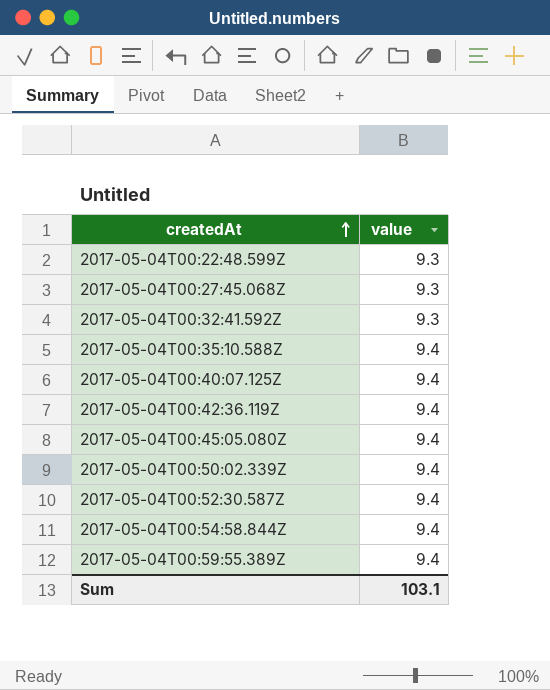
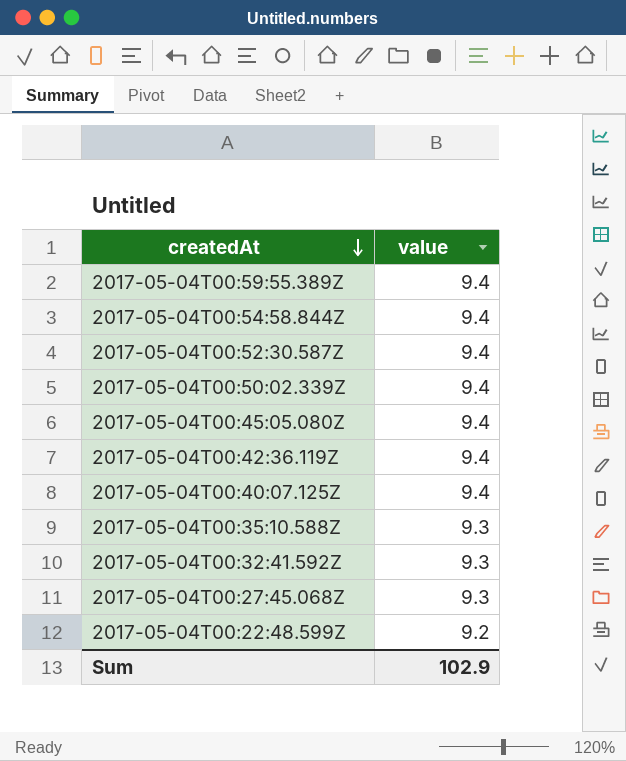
row order: createdAt ascending -> createdAt descending
2017-05-04T00:35:10.588Z | value: 9.4 -> 9.3
2017-05-04T00:22:48.599Z | value: 9.3 -> 9.2
Sum | value: 103.1 -> 102.9

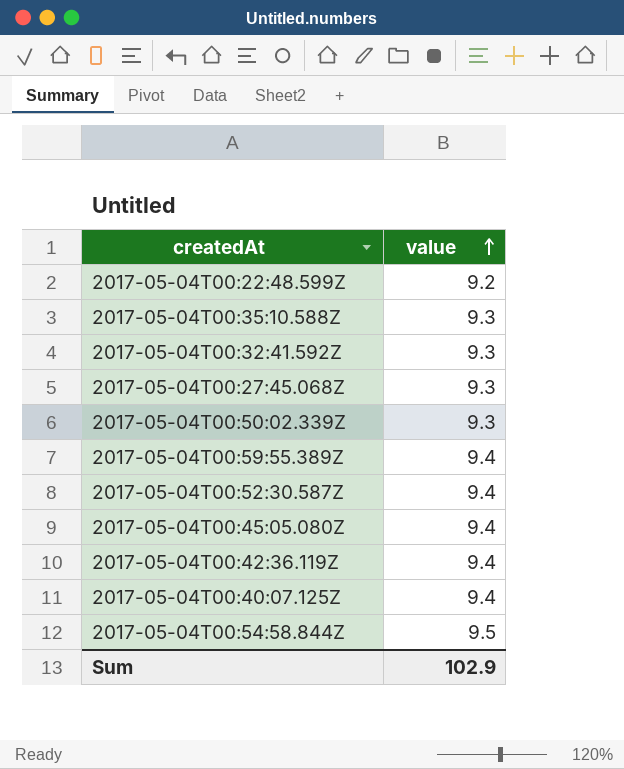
row order: createdAt descending -> value ascending
2017-05-04T00:50:02.339Z | value: 9.4 -> 9.3
2017-05-04T00:54:58.844Z | value: 9.4 -> 9.5

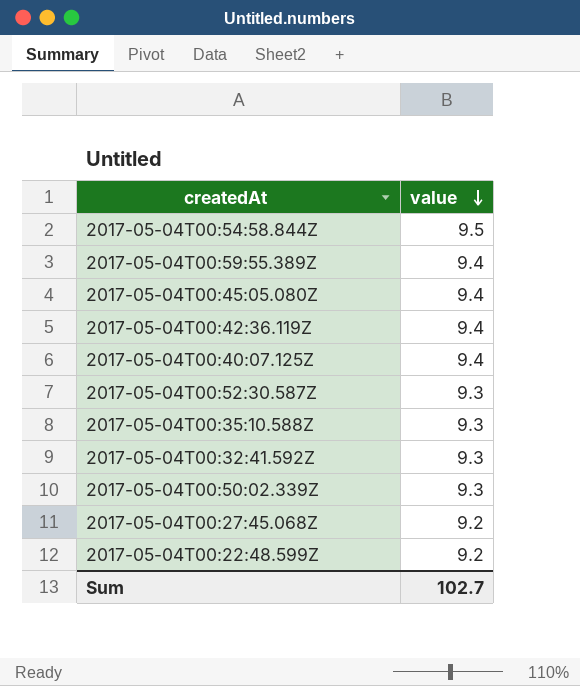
row order: value ascending -> value descending
2017-05-04T00:52:30.587Z | value: 9.4 -> 9.3
2017-05-04T00:27:45.068Z | value: 9.3 -> 9.2
Sum | value: 102.9 -> 102.7

